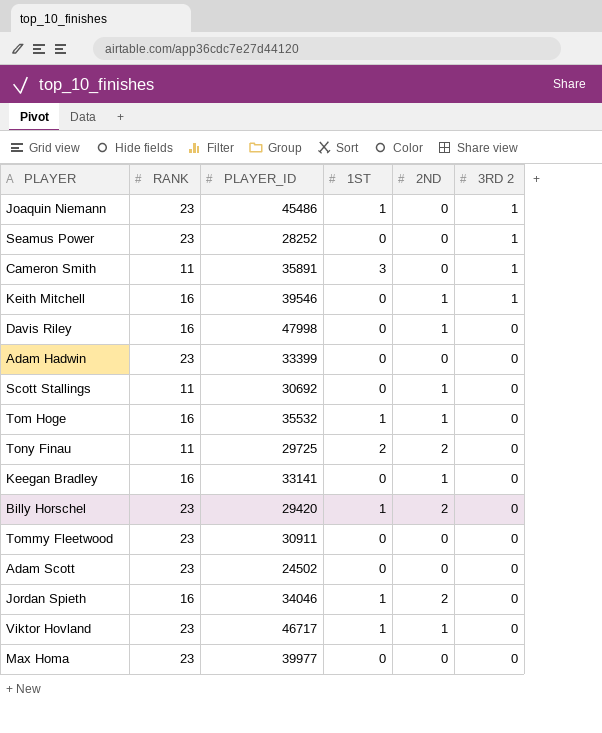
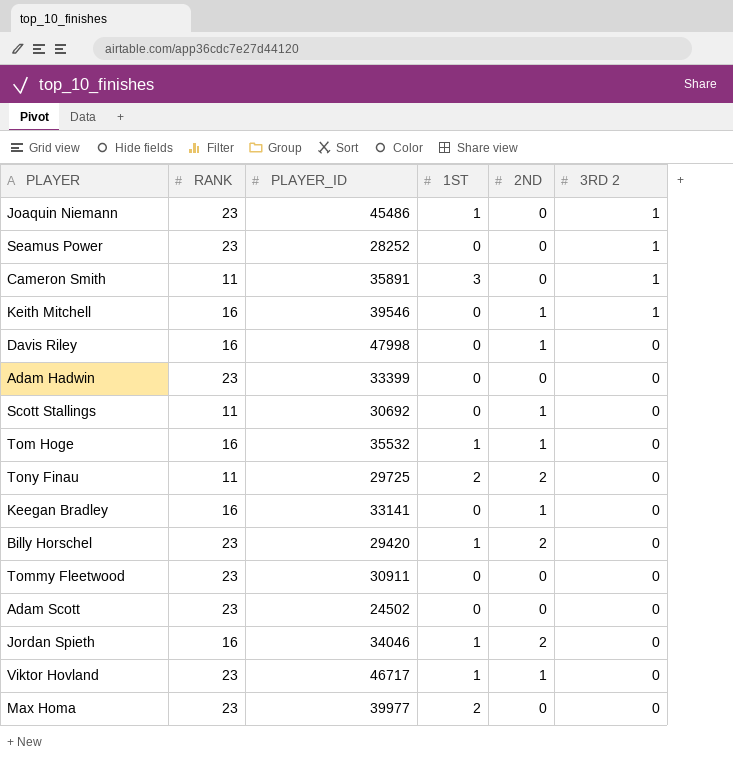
Max Homa | 1ST: 0 -> 2

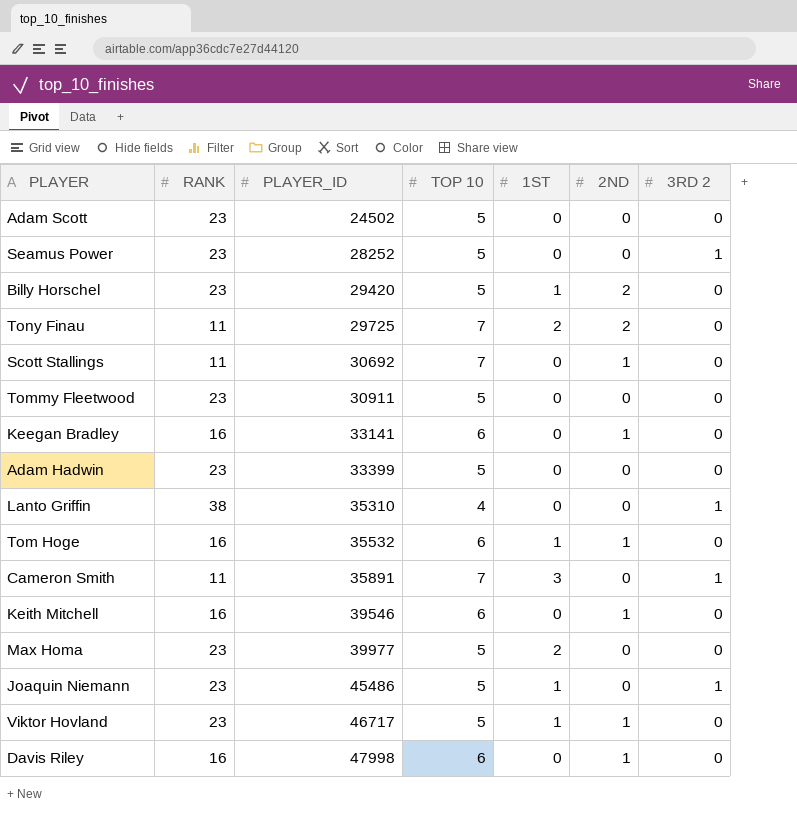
row order: 3RD 2 descending -> PLAYER_ID ascending
column TOP 10 | position: none -> 4
row Jordan Spieth: 16 | 34046 | 1 | 2 | 0 -> none
row Lanto Griffin: none -> 38 | 35310 | 4 | 0 | 0 | 1
Keith Mitchell | 3RD 2: 1 -> 0

